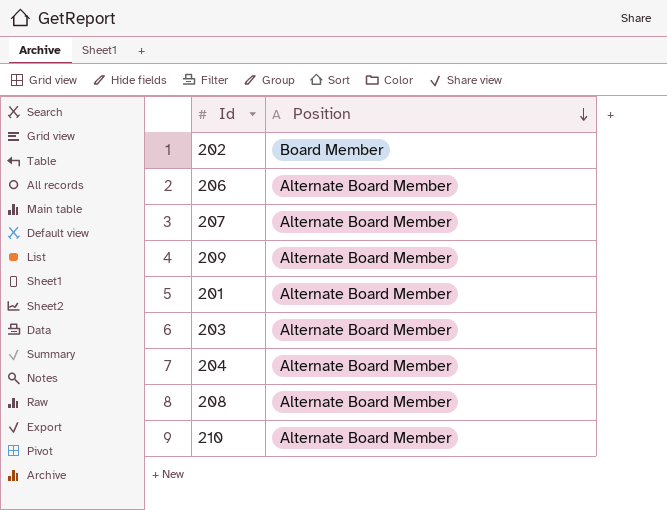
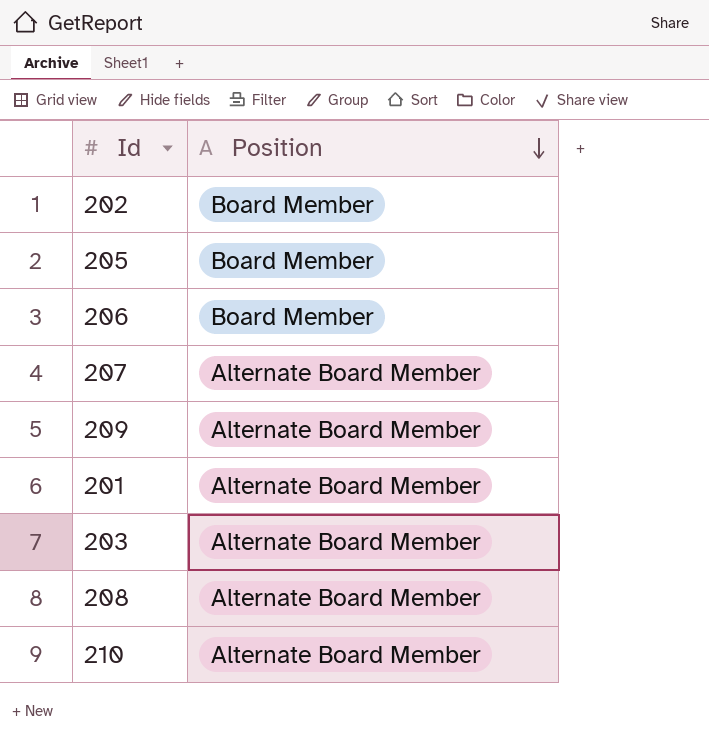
row 204: Alternate Board Member -> none
row 205: none -> Board Member
206 | Position: Alternate Board Member -> Board Member

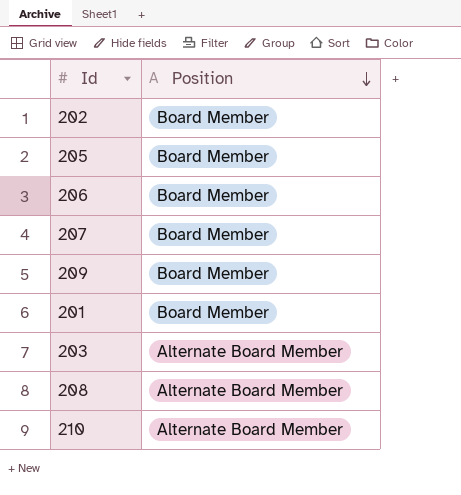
207 | Position: Alternate Board Member -> Board Member
209 | Position: Alternate Board Member -> Board Member
201 | Position: Alternate Board Member -> Board Member

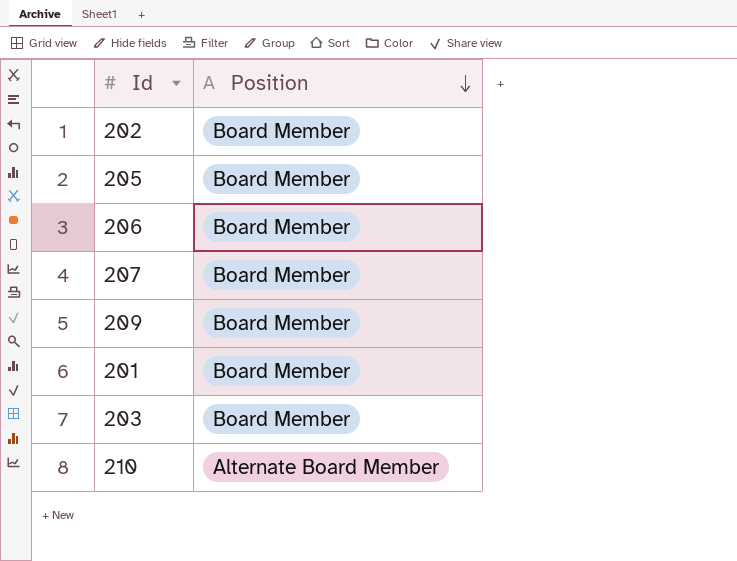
row 208: Alternate Board Member -> none
203 | Position: Alternate Board Member -> Board Member

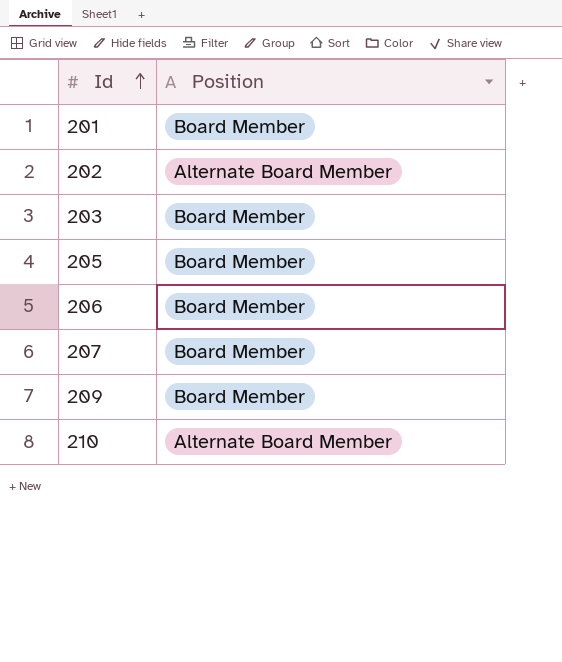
row order: Position descending -> Id ascending
202 | Position: Board Member -> Alternate Board Member

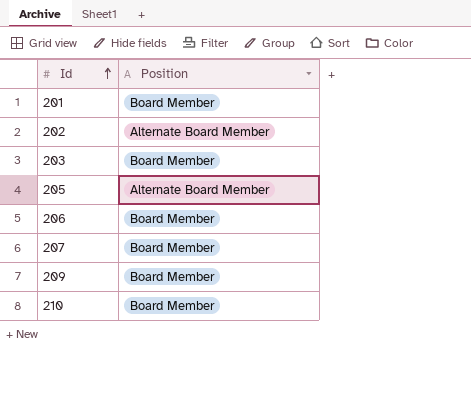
205 | Position: Board Member -> Alternate Board Member
210 | Position: Alternate Board Member -> Board Member

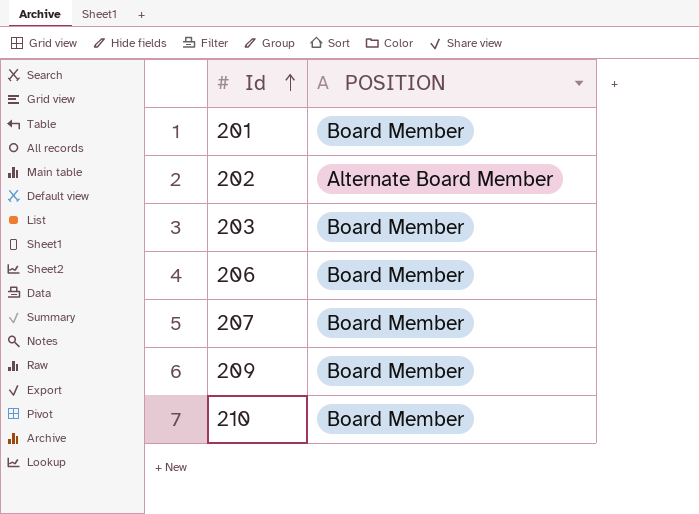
column name: Position -> POSITION
row 205: Alternate Board Member -> none

